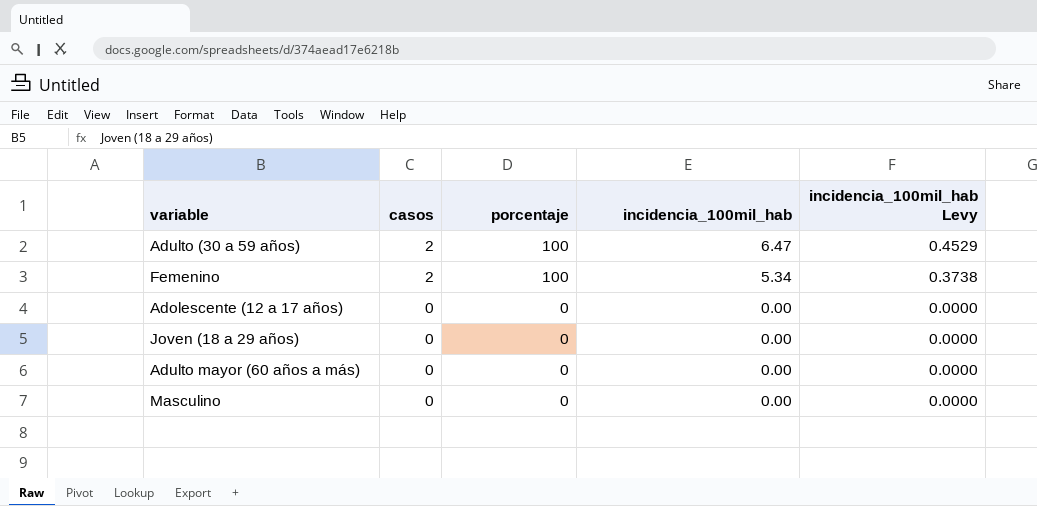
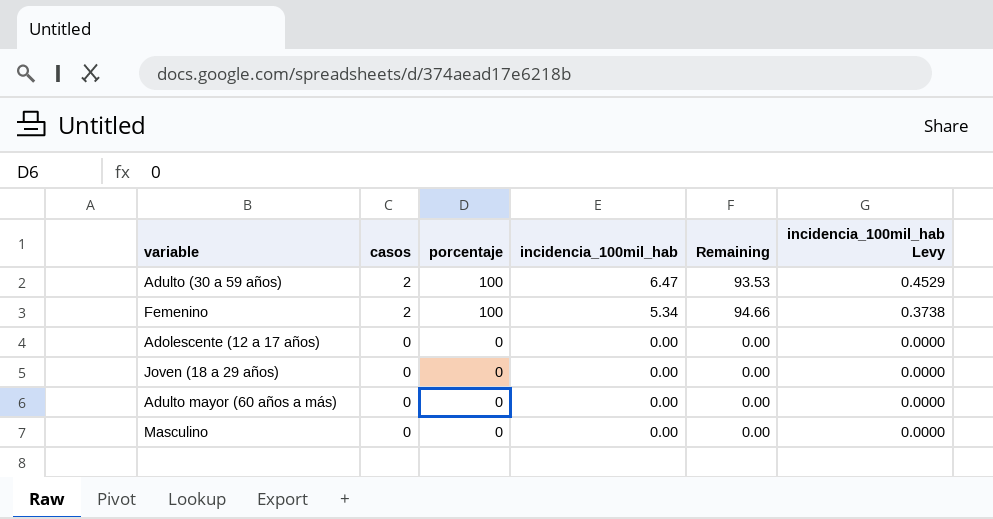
column Remaining | formula: none -> [porcentaje] - [incidencia_100mil_hab]

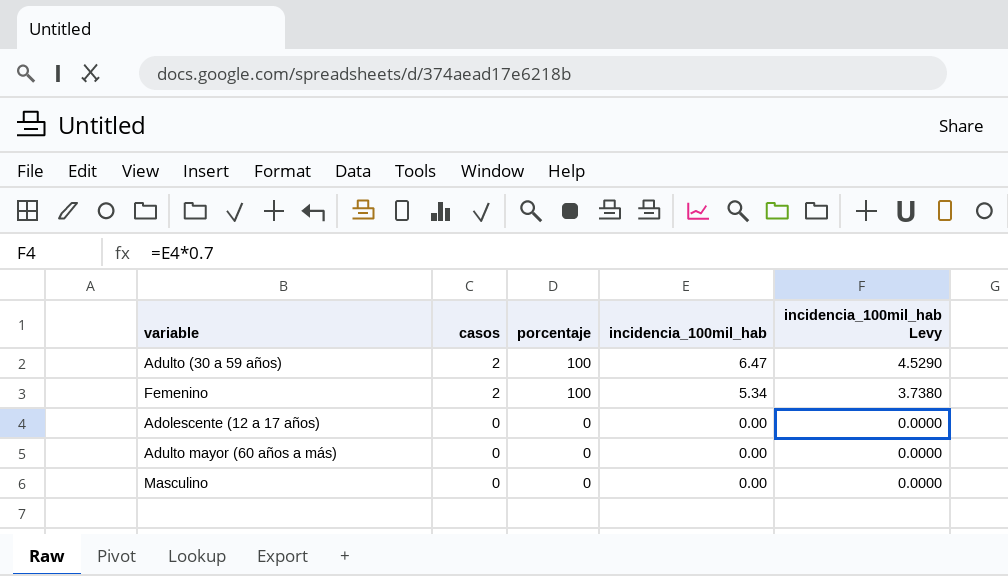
column Remaining | formula: [porcentaje] - [incidencia_100mil_hab] -> none
column incidencia_100mil_hab Levy | formula: [incidencia_100mil_hab] * 0.07 -> [incidencia_100mil_hab] * 0.7
row Joven (18 a 29 años): 0 | 0 | 0.00 | 0.00 | 0.0000 -> none

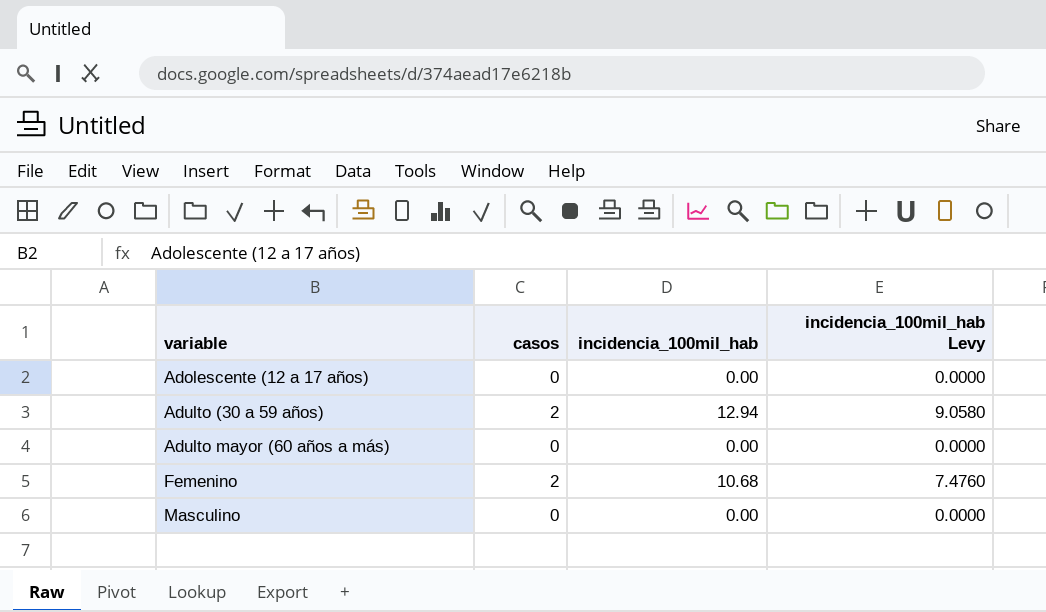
row order: casos descending -> variable ascending
column porcentaje | position: 3 -> none
Adulto (30 a 59 años) | incidencia_100mil_hab: 6.47 -> 12.94
Adulto (30 a 59 años) | incidencia_100mil_hab Levy: 4.5290 -> 9.0580
Femenino | incidencia_100mil_hab: 5.34 -> 10.68
Femenino | incidencia_100mil_hab Levy: 3.7380 -> 7.4760

